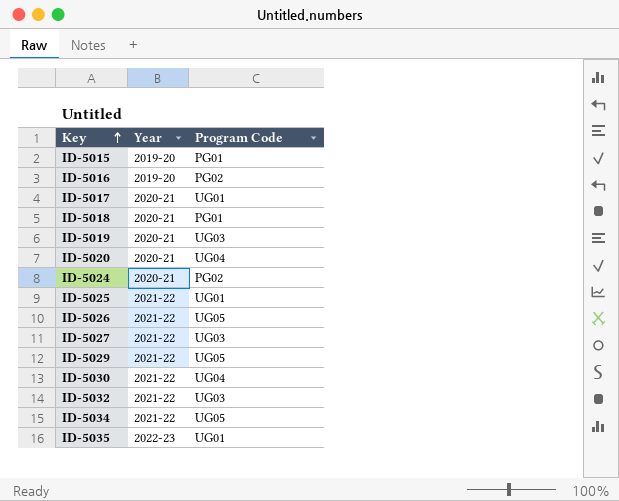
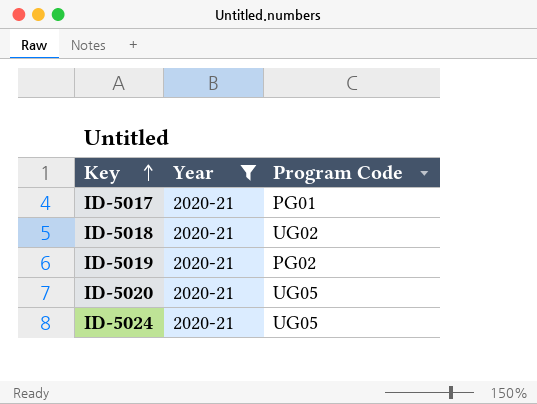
filter: none -> Year = 2020-21
ID-5017 | Program Code: UG01 -> PG01
ID-5018 | Program Code: PG01 -> UG02
ID-5019 | Program Code: UG03 -> PG02
ID-5020 | Program Code: UG04 -> UG05
ID-5024 | Program Code: PG02 -> UG05

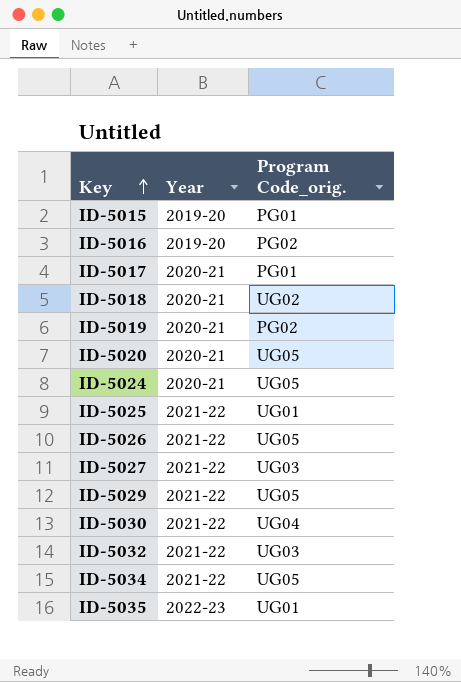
filter: Year = 2020-21 -> none
column name: Program Code -> Program Code_orig.

